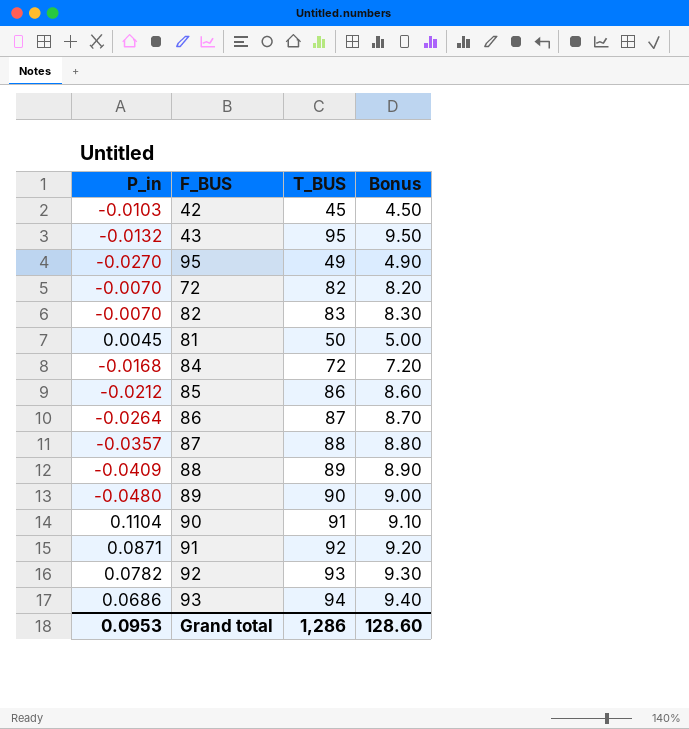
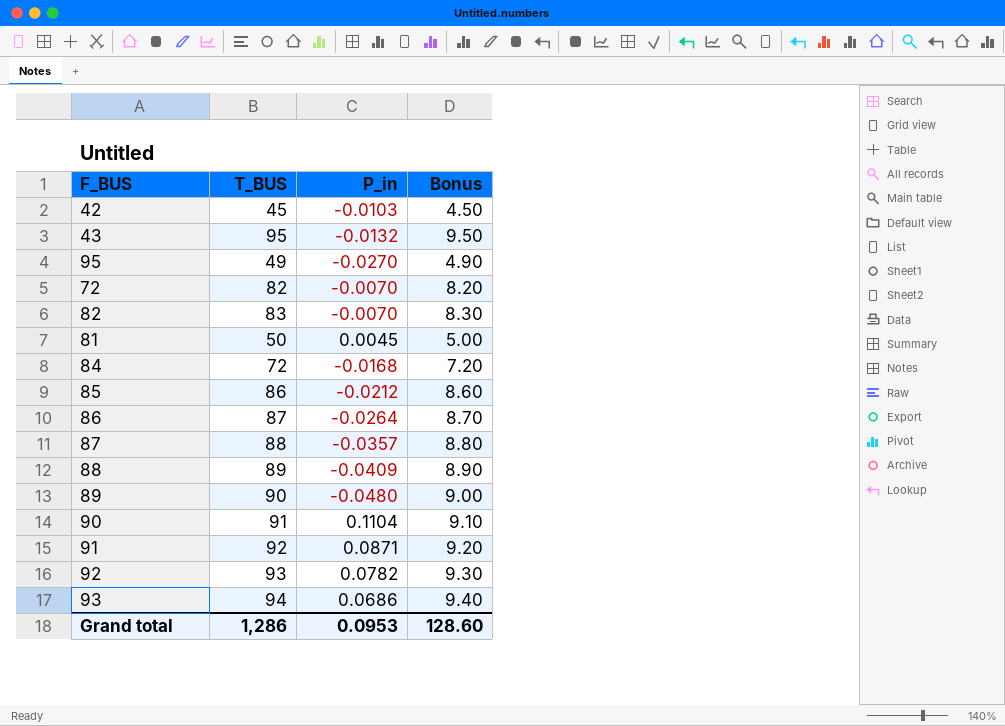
column P_in | position: 1 -> 3

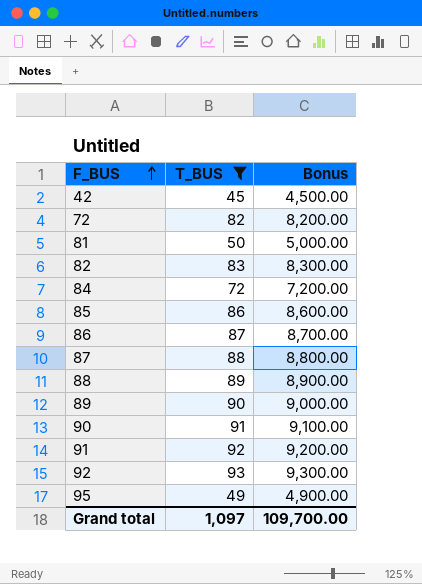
filter: none -> T_BUS <= 93
row order: none -> F_BUS ascending
column P_in | position: 3 -> none
column Bonus | formula: [T_BUS] * 0.1 -> [T_BUS] * 100
Grand total | T_BUS: 1,286 -> 1,097
Grand total | Bonus: 128.60 -> 109,700.00

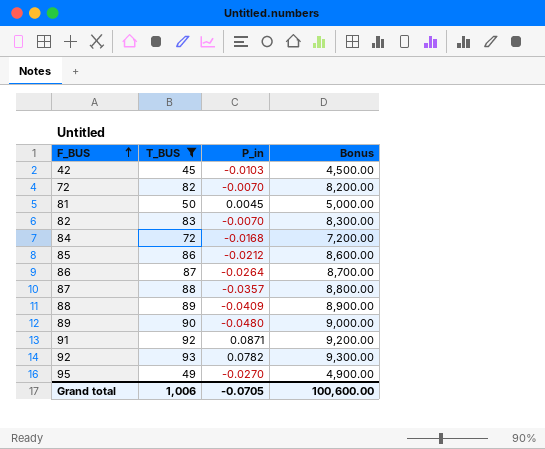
column P_in | position: none -> 3
row 90: 91 | 9,100.00 -> none
Grand total | T_BUS: 1,097 -> 1,006
Grand total | Bonus: 109,700.00 -> 100,600.00

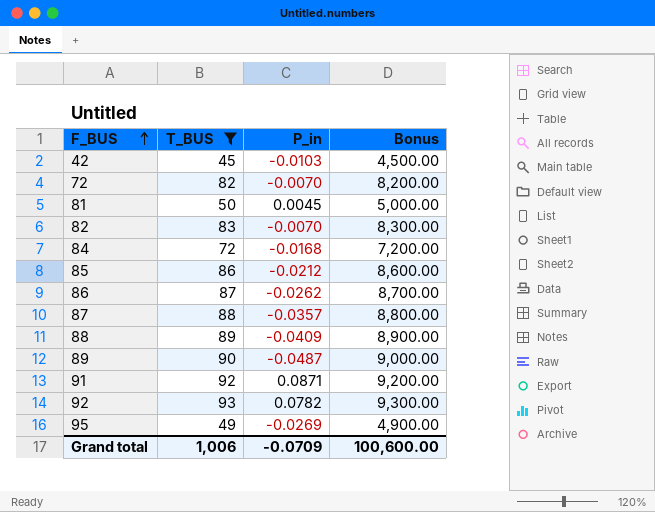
86 | P_in: -0.0264 -> -0.0262
89 | P_in: -0.0480 -> -0.0487
95 | P_in: -0.0270 -> -0.0269
Grand total | P_in: -0.0705 -> -0.0709

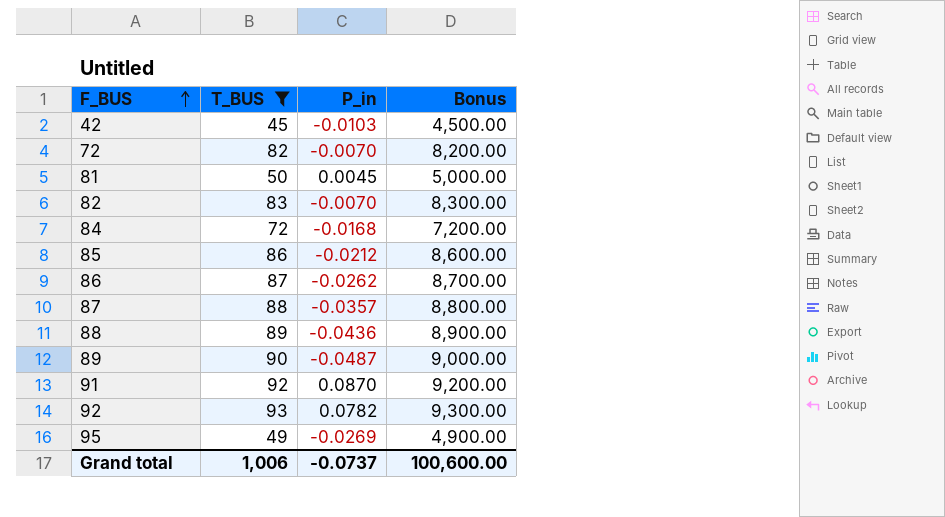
88 | P_in: -0.0409 -> -0.0436
91 | P_in: 0.0871 -> 0.0870
Grand total | P_in: -0.0709 -> -0.0737

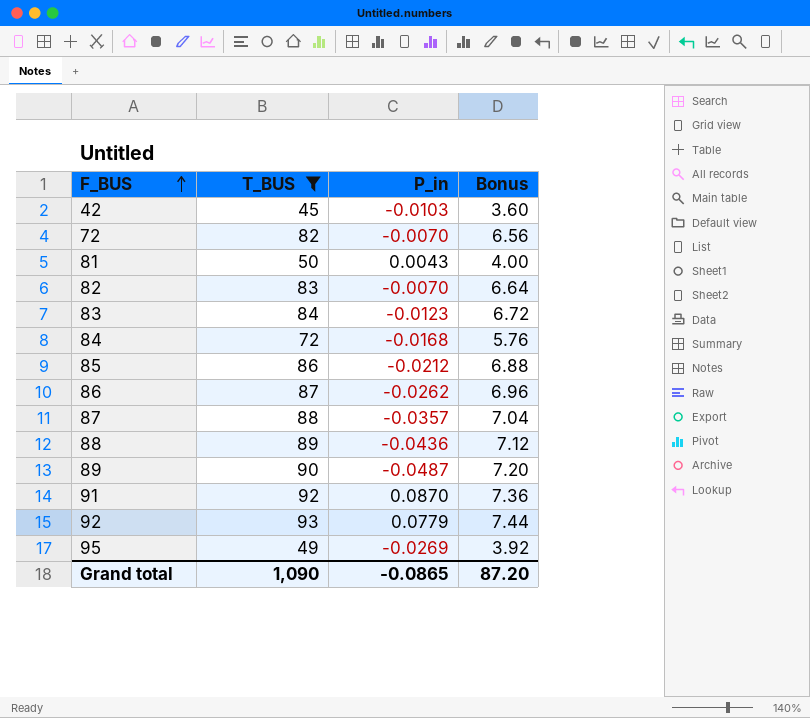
column Bonus | formula: [T_BUS] * 100 -> [T_BUS] * 0.08
81 | P_in: 0.0045 -> 0.0043
row 83: none -> 84 | -0.0123 | 6.72
92 | P_in: 0.0782 -> 0.0779
Grand total | T_BUS: 1,006 -> 1,090
Grand total | P_in: -0.0737 -> -0.0865
Grand total | Bonus: 100,600.00 -> 87.20

